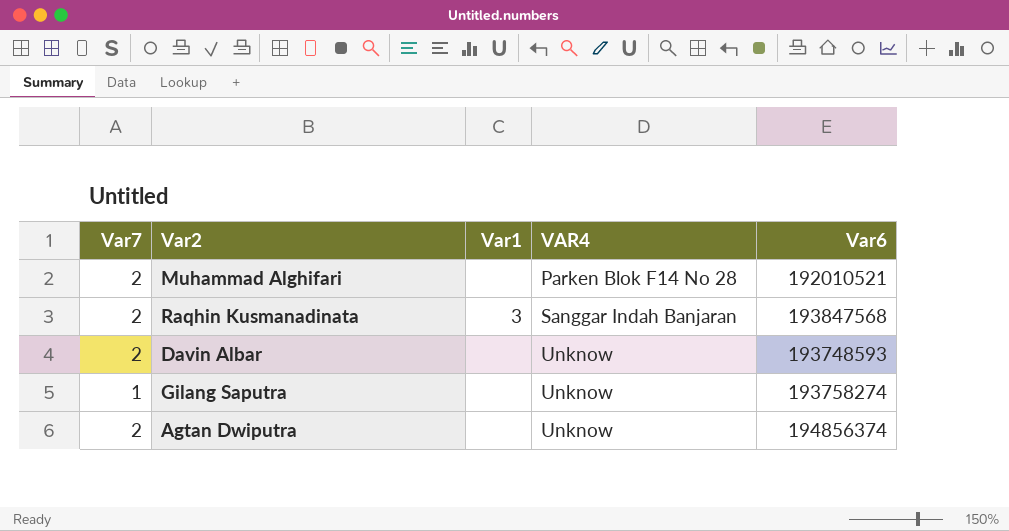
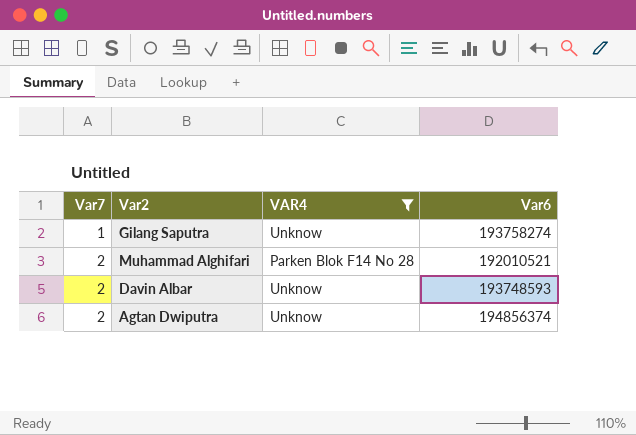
filter: none -> VAR4 != Sanggar Indah Banjaran
row order: VAR4 ascending -> Var7 ascending
column Var1 | position: 3 -> none

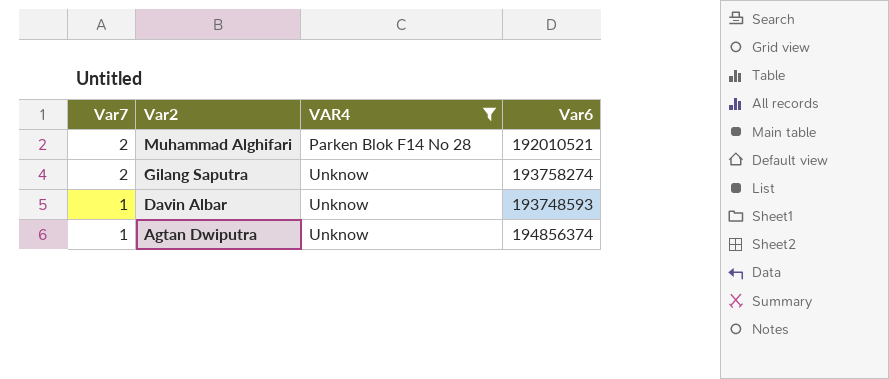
row order: Var7 ascending -> Var7 descending
Gilang Saputra | Var7: 1 -> 2
Davin Albar | Var7: 2 -> 1
Agtan Dwiputra | Var7: 2 -> 1

